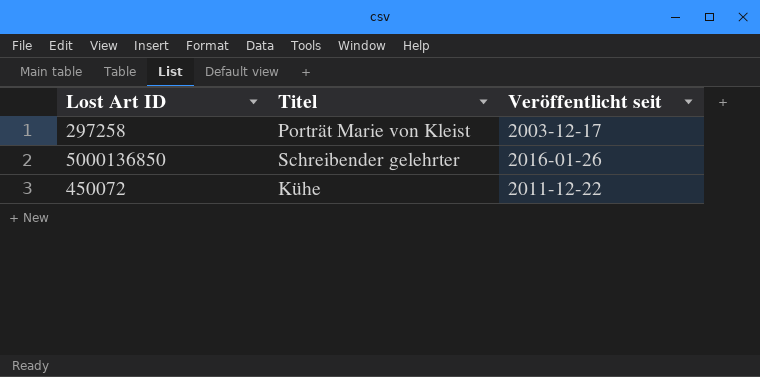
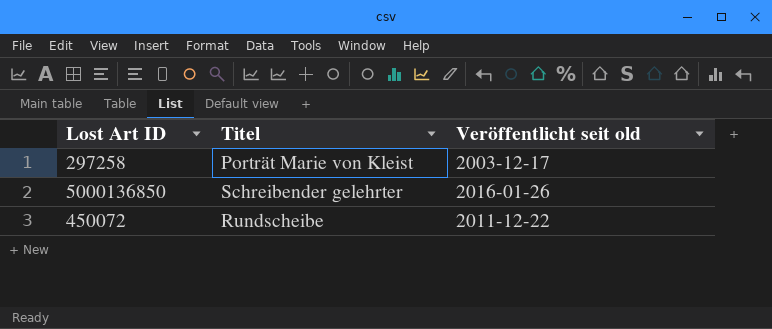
column name: Veröffentlicht seit -> Veröffentlicht seit old
450072 | Titel: Kühe -> Rundscheibe

